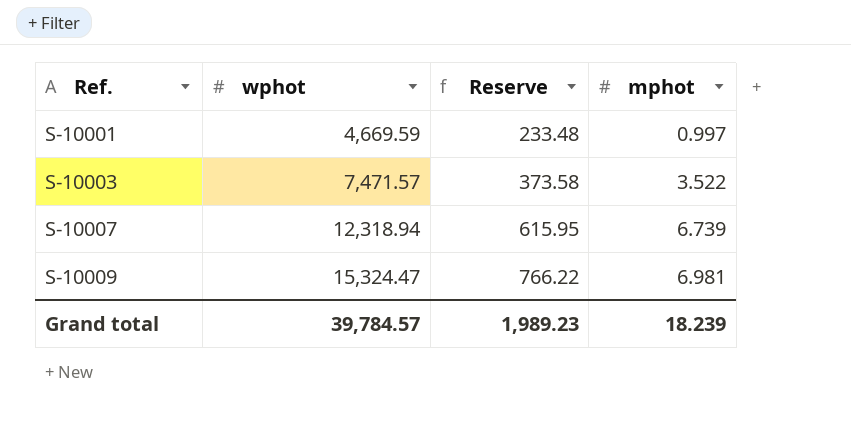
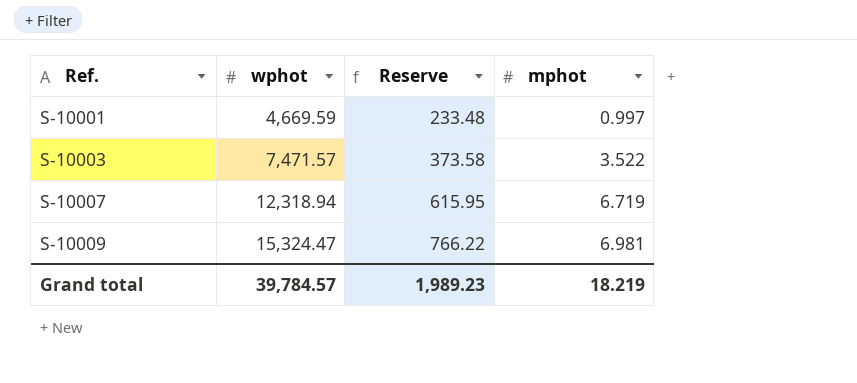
S-10007 | mphot: 6.739 -> 6.719
Grand total | mphot: 18.239 -> 18.219

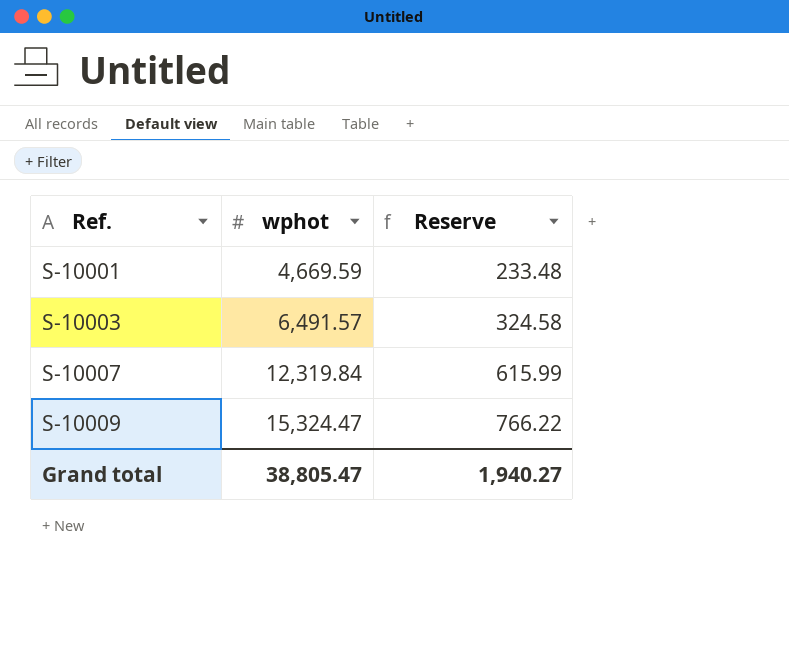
column mphot | position: 4 -> none
S-10003 | wphot: 7,471.57 -> 6,491.57
S-10003 | Reserve: 373.58 -> 324.58
S-10007 | wphot: 12,318.94 -> 12,319.84
S-10007 | Reserve: 615.95 -> 615.99
Grand total | wphot: 39,784.57 -> 38,805.47
Grand total | Reserve: 1,989.23 -> 1,940.27

